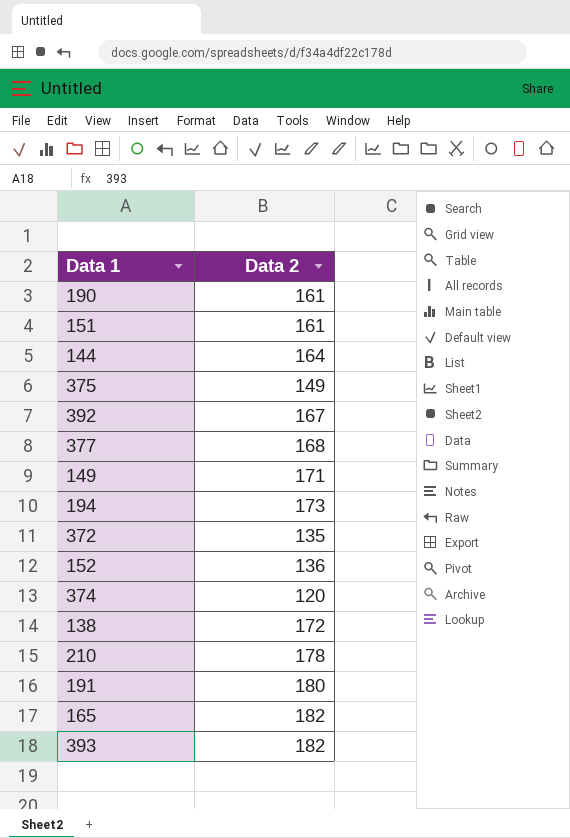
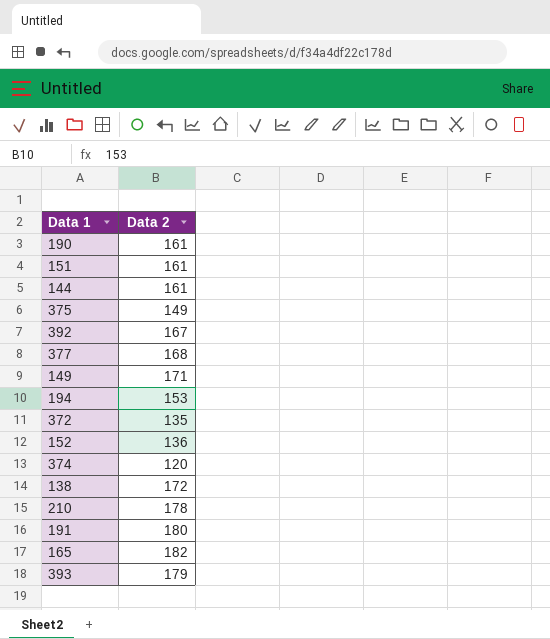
144 | Data 2: 164 -> 161
194 | Data 2: 173 -> 153
393 | Data 2: 182 -> 179

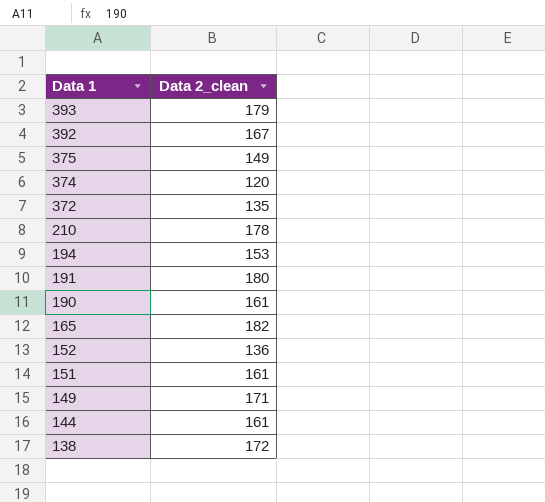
row order: none -> Data 1 descending
column name: Data 2 -> Data 2_clean
row 377: 168 -> none

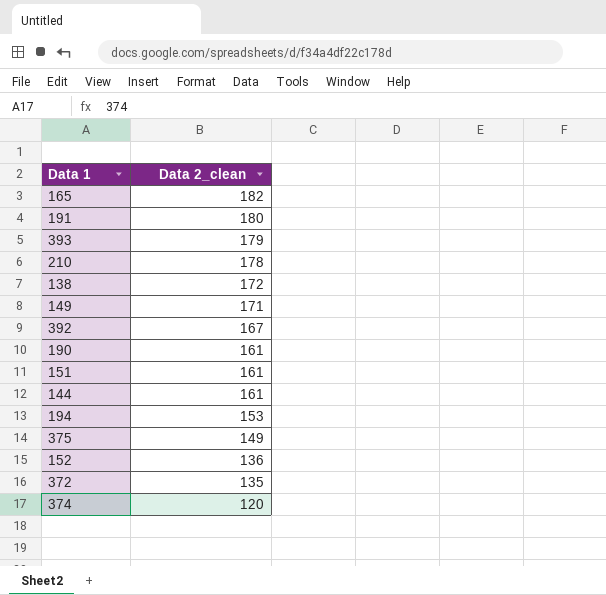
row order: Data 1 descending -> Data 2_clean descending

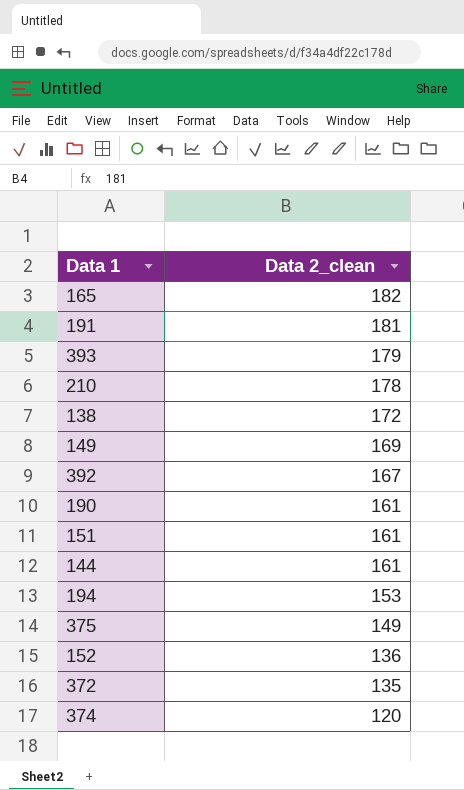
191 | Data 2_clean: 180 -> 181
149 | Data 2_clean: 171 -> 169

